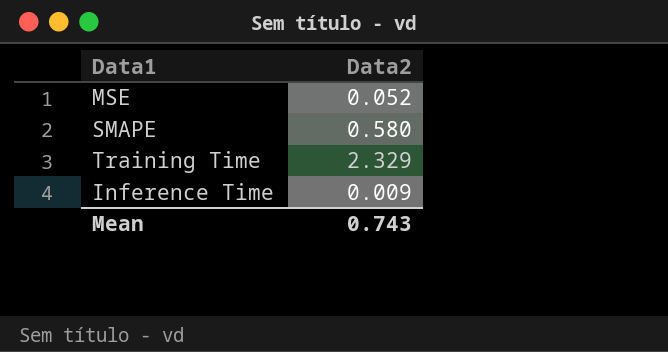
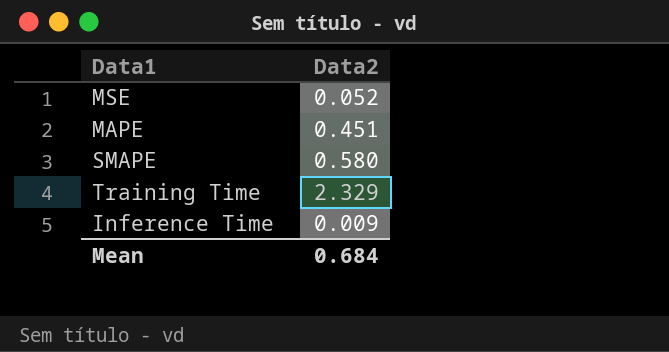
row MAPE: none -> 0.451
Mean | Data2: 0.743 -> 0.684

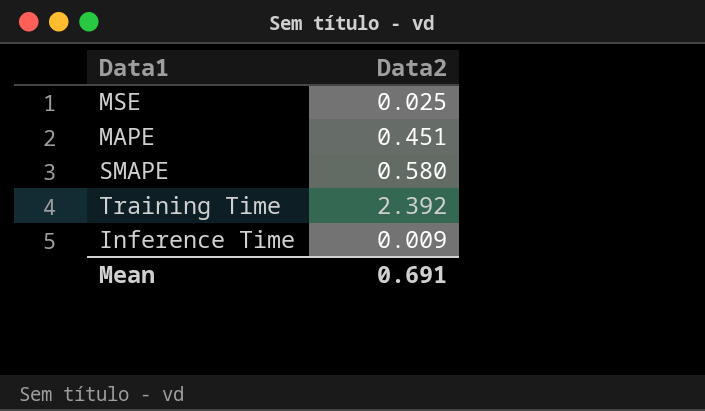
MSE | Data2: 0.052 -> 0.025
Training Time | Data2: 2.329 -> 2.392
Mean | Data2: 0.684 -> 0.691

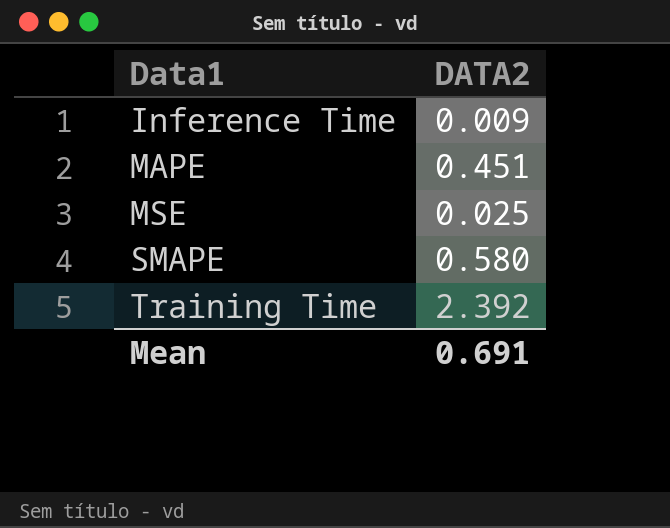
row order: none -> Data1 ascending
column name: Data2 -> DATA2

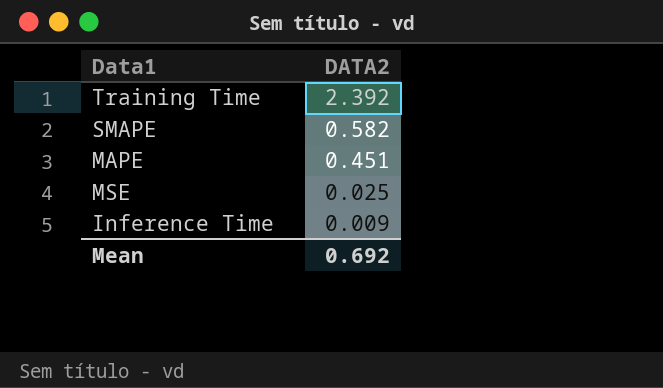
row order: Data1 ascending -> DATA2 descending
SMAPE | DATA2: 0.580 -> 0.582
Mean | DATA2: 0.691 -> 0.692

